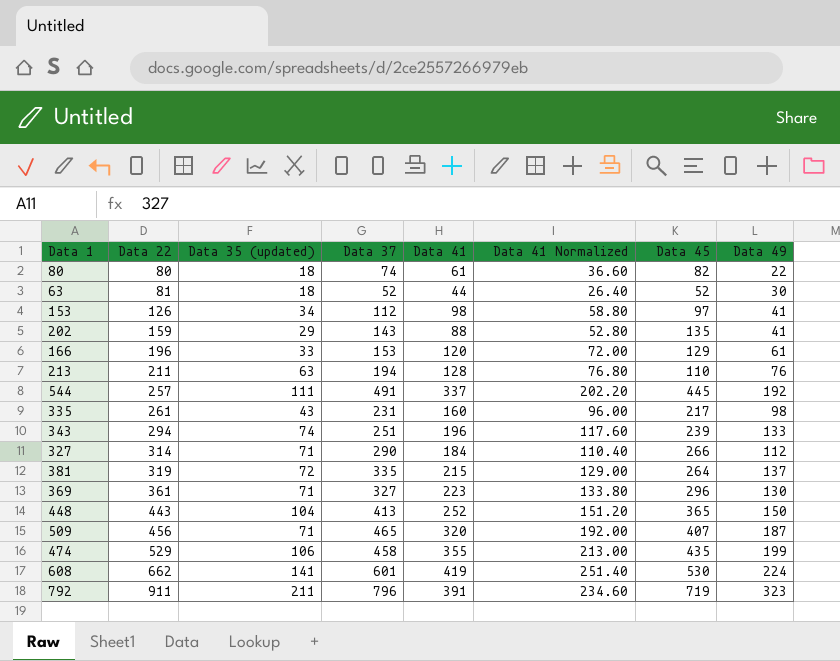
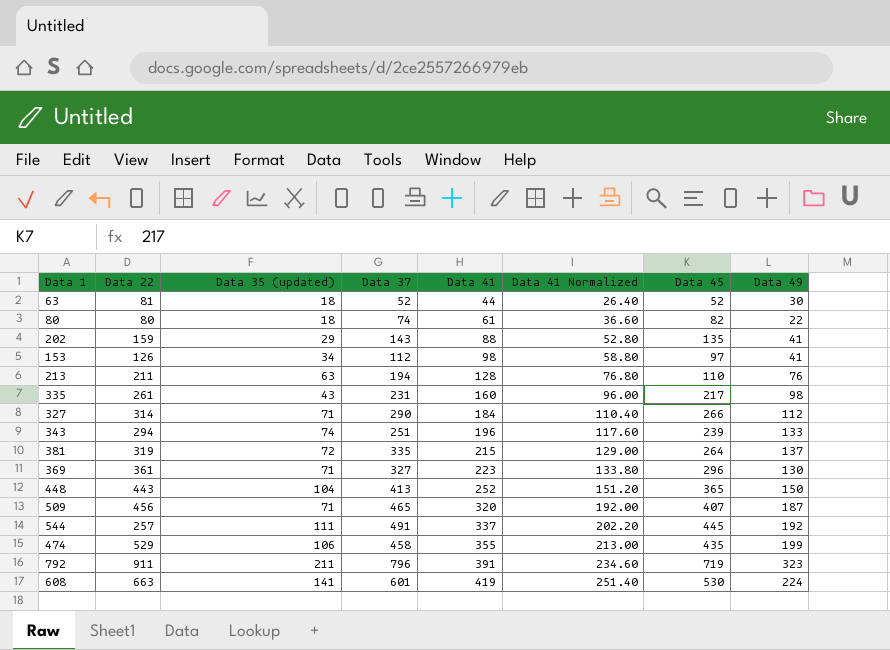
row order: Data 22 ascending -> Data 41 ascending
row 166: 196 | 33 | 153 | 120 | 72.00 | 129 | 61 -> none
608 | Data 22: 662 -> 663

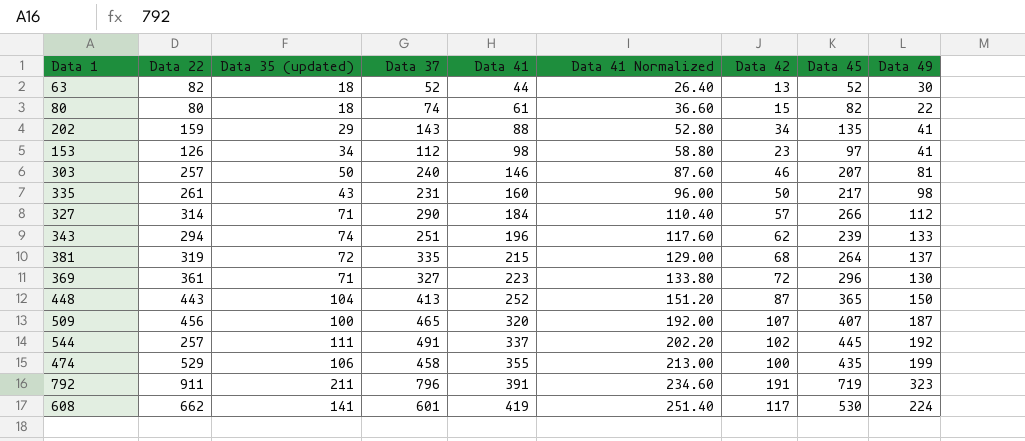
column Data 42 | position: none -> 7
row 213: 211 | 63 | 194 | 128 | 76.80 | 110 | 76 -> none
63 | Data 22: 81 -> 82
row 303: none -> 257 | 50 | 240 | 146 | 87.60 | 46 | 207 | 81
509 | Data 35 (updated): 71 -> 100
608 | Data 22: 663 -> 662

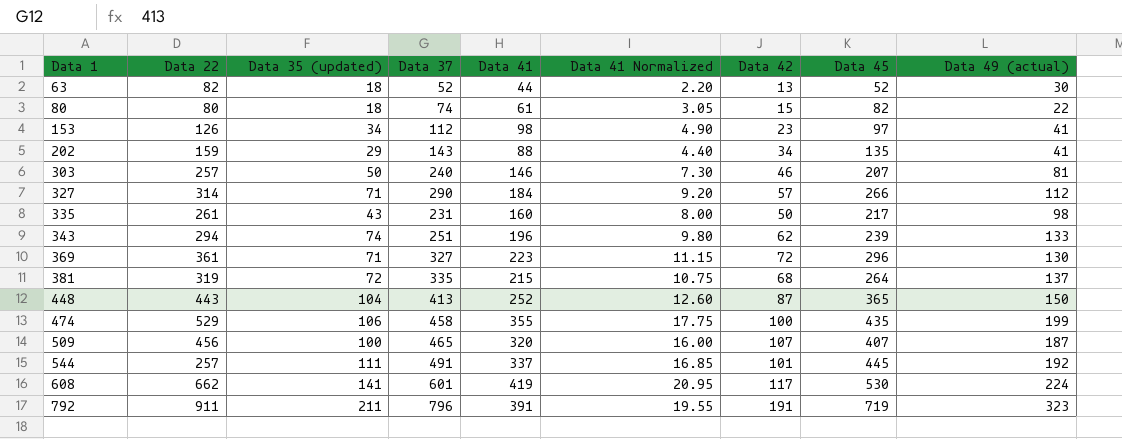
row order: Data 41 ascending -> Data 1 ascending
column Data 41 Normalized | formula: [Data 41] * 0.6 -> [Data 41] * 0.05
column name: Data 49 -> Data 49 (actual)
544 | Data 42: 102 -> 101

